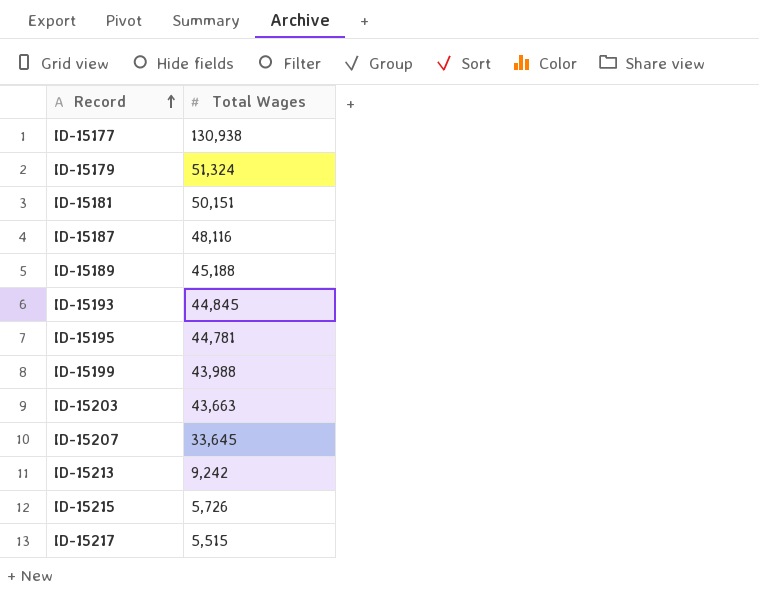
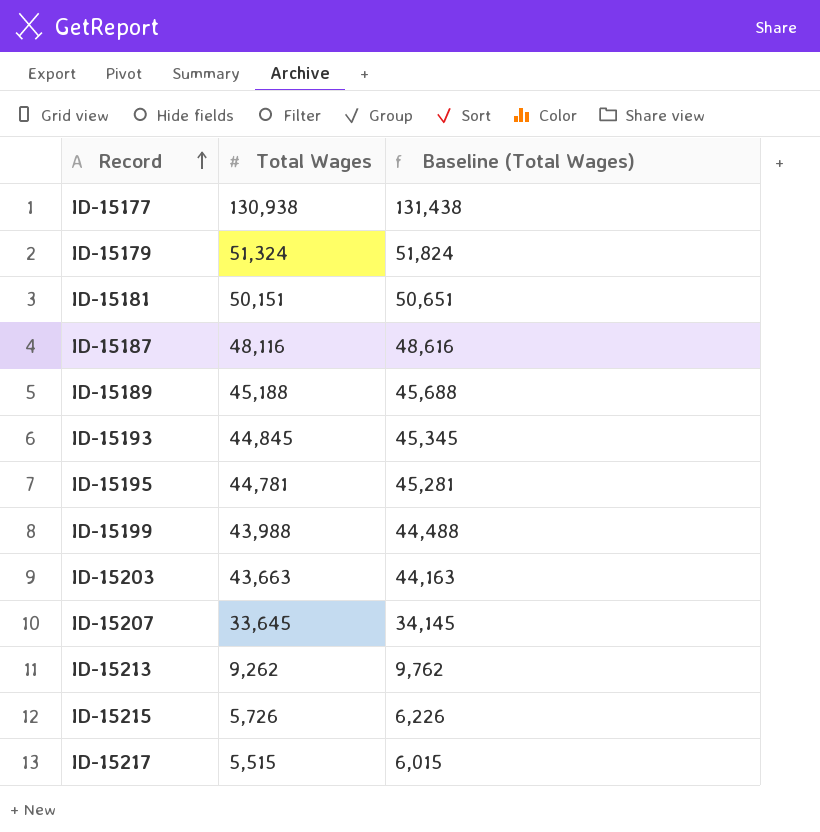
column Baseline (Total Wages) | formula: none -> [Total Wages] + 500
ID-15213 | Total Wages: 9,242 -> 9,262

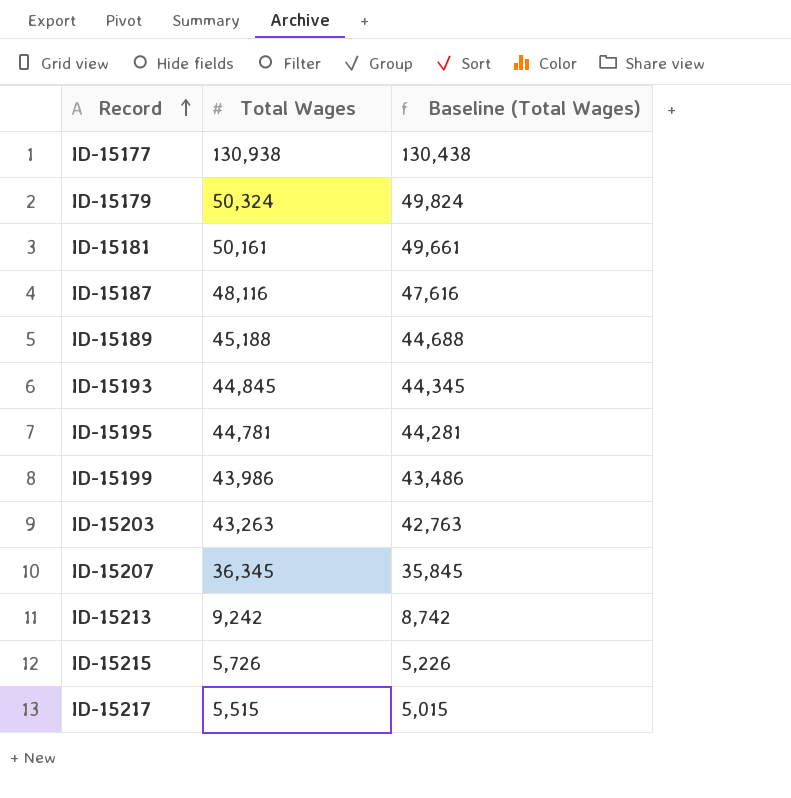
column Baseline (Total Wages) | formula: [Total Wages] + 500 -> [Total Wages] - 500
ID-15179 | Total Wages: 51,324 -> 50,324
ID-15181 | Total Wages: 50,151 -> 50,161
ID-15199 | Total Wages: 43,988 -> 43,986
ID-15203 | Total Wages: 43,663 -> 43,263
ID-15207 | Total Wages: 33,645 -> 36,345
ID-15213 | Total Wages: 9,262 -> 9,242

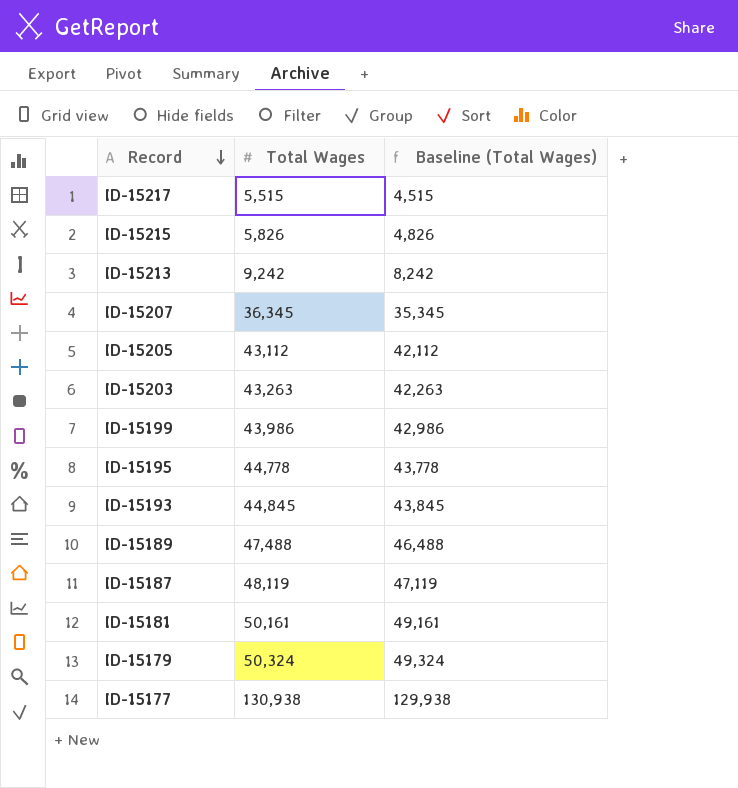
row order: Record ascending -> Record descending
column Baseline (Total Wages) | formula: [Total Wages] - 500 -> [Total Wages] - 1000
ID-15215 | Total Wages: 5,726 -> 5,826
row ID-15205: none -> 43,112 | 42,112
ID-15195 | Total Wages: 44,781 -> 44,778
ID-15189 | Total Wages: 45,188 -> 47,488
ID-15187 | Total Wages: 48,116 -> 48,119

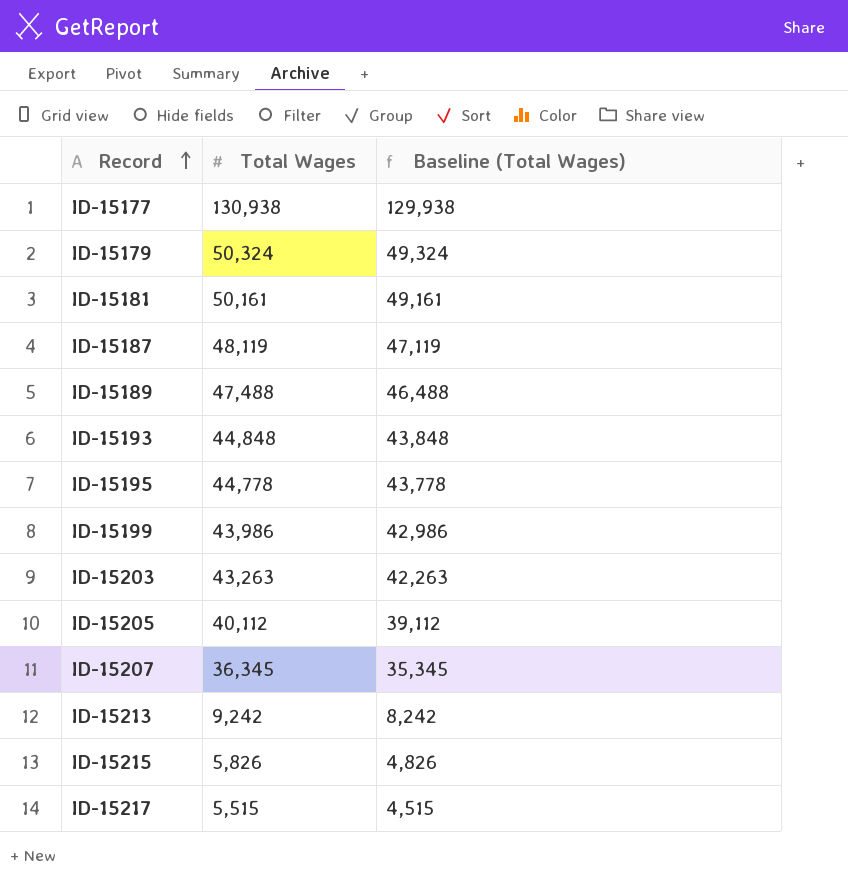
row order: Record descending -> Record ascending
ID-15193 | Total Wages: 44,845 -> 44,848
ID-15193 | Baseline (Total Wages): 43,845 -> 43,848
ID-15205 | Total Wages: 43,112 -> 40,112
ID-15205 | Baseline (Total Wages): 42,112 -> 39,112

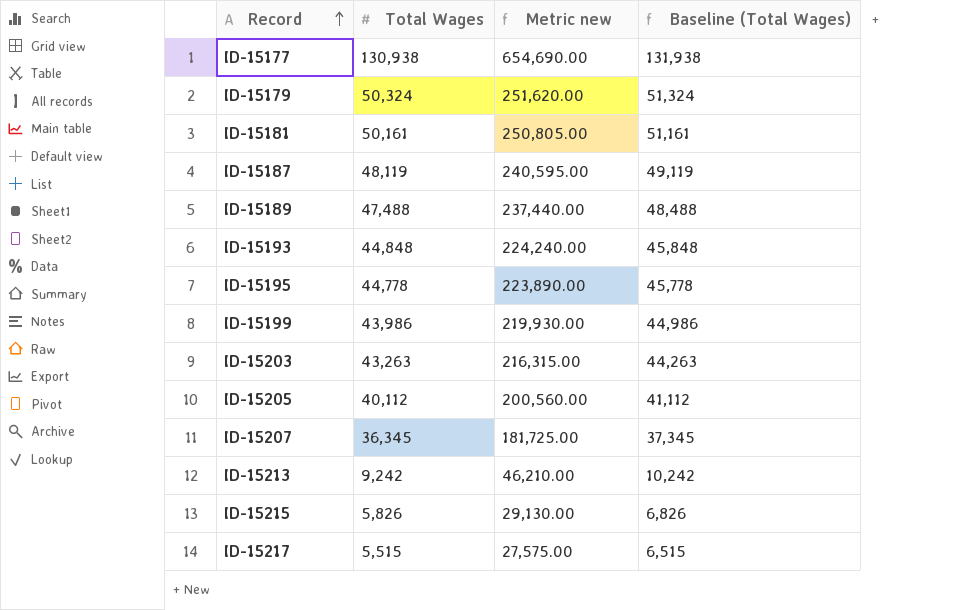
column Metric new | formula: none -> [Total Wages] * 5
column Baseline (Total Wages) | formula: [Total Wages] - 1000 -> [Total Wages] + 1000

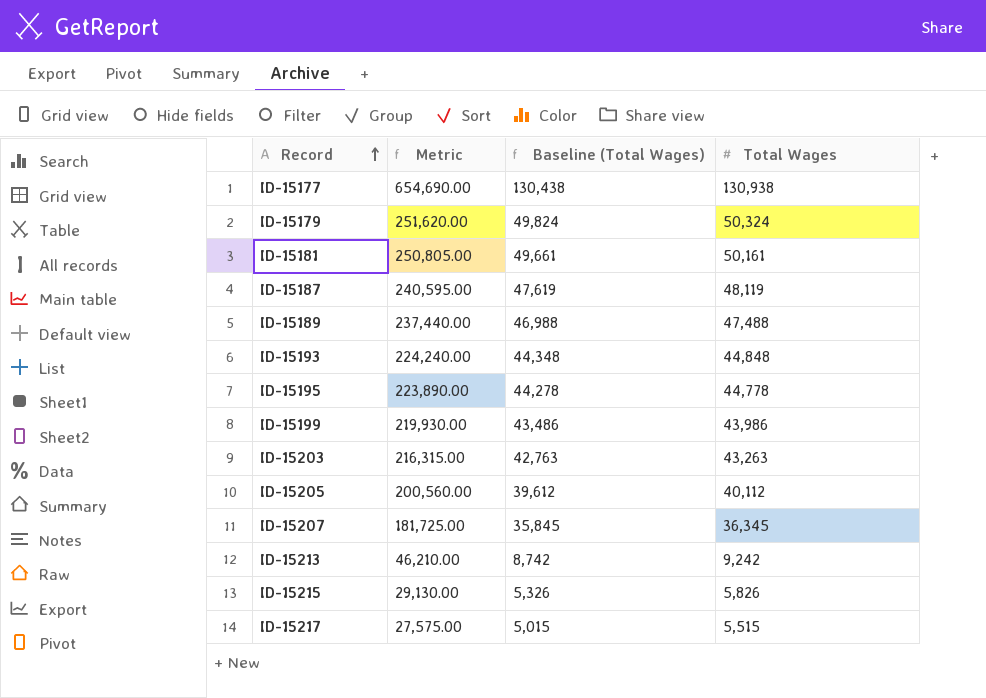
column name: Metric new -> Metric
column Baseline (Total Wages) | formula: [Total Wages] + 1000 -> [Total Wages] - 500
column Total Wages | position: 2 -> 4

